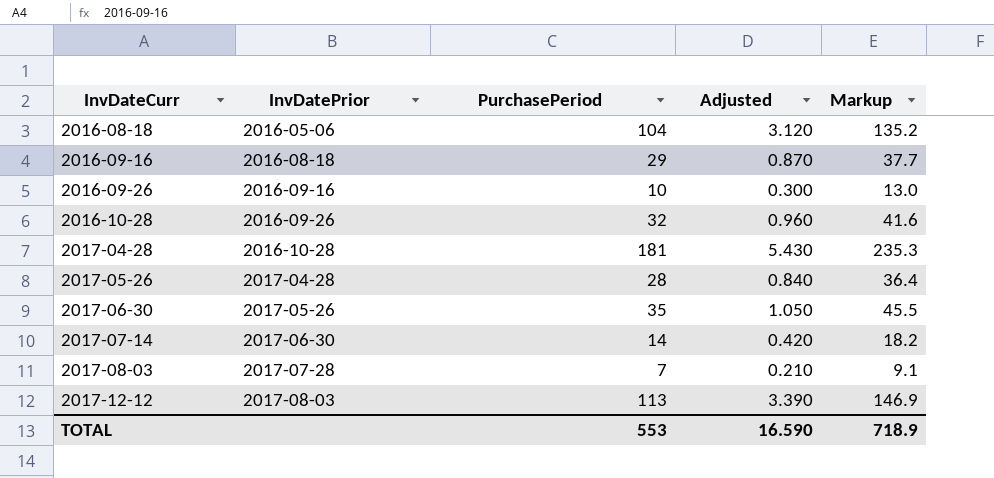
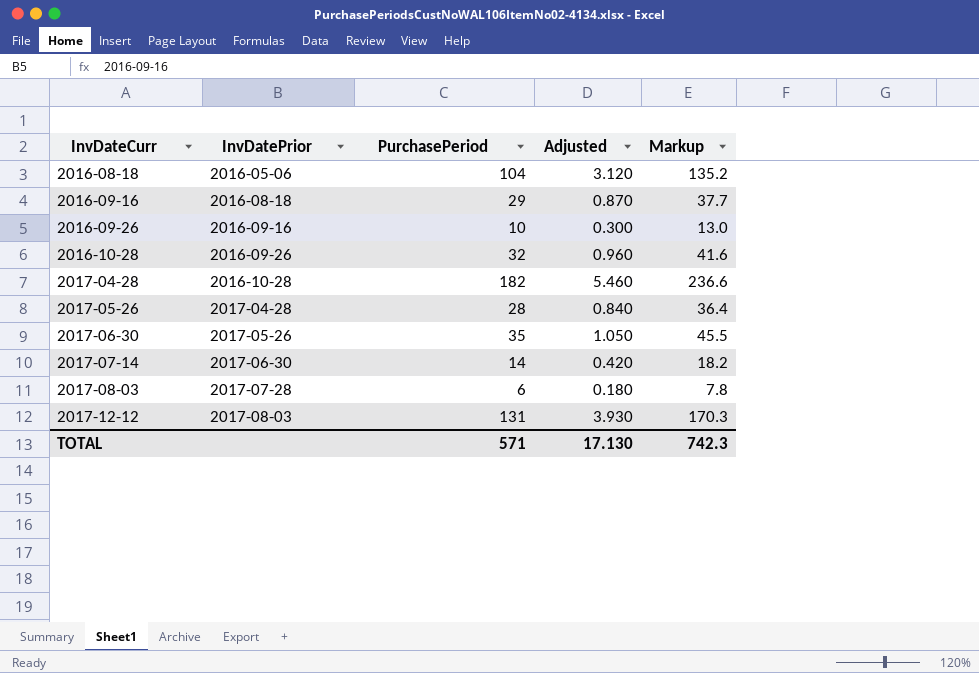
2017-04-28 | PurchasePeriod: 181 -> 182
2017-04-28 | Adjusted: 5.430 -> 5.460
2017-04-28 | Markup: 235.3 -> 236.6
2017-08-03 | PurchasePeriod: 7 -> 6
2017-08-03 | Adjusted: 0.210 -> 0.180
2017-08-03 | Markup: 9.1 -> 7.8
2017-12-12 | PurchasePeriod: 113 -> 131
2017-12-12 | Adjusted: 3.390 -> 3.930
2017-12-12 | Markup: 146.9 -> 170.3
TOTAL | PurchasePeriod: 553 -> 571
TOTAL | Adjusted: 16.590 -> 17.130
TOTAL | Markup: 718.9 -> 742.3

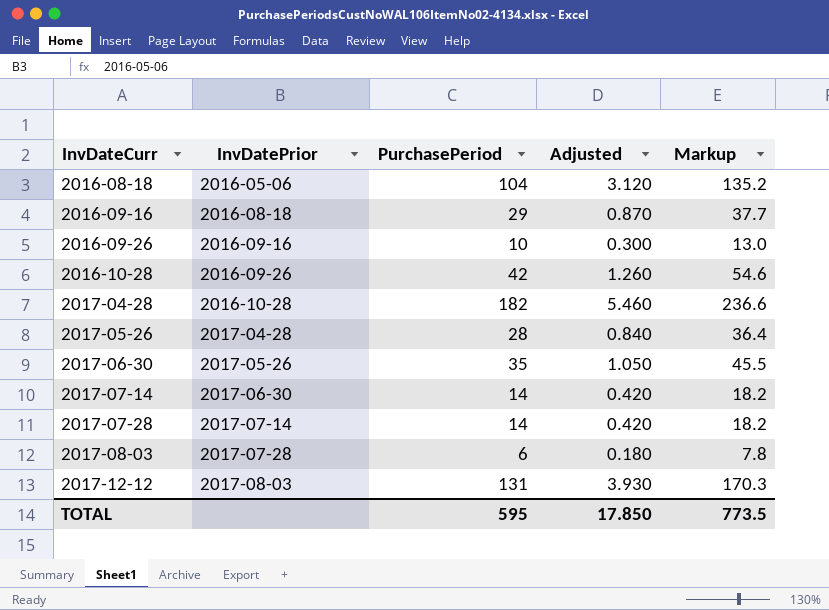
2016-10-28 | PurchasePeriod: 32 -> 42
2016-10-28 | Adjusted: 0.960 -> 1.260
2016-10-28 | Markup: 41.6 -> 54.6
row 2017-07-28: none -> 2017-07-14 | 14 | 0.420 | 18.2
TOTAL | PurchasePeriod: 571 -> 595
TOTAL | Adjusted: 17.130 -> 17.850
TOTAL | Markup: 742.3 -> 773.5

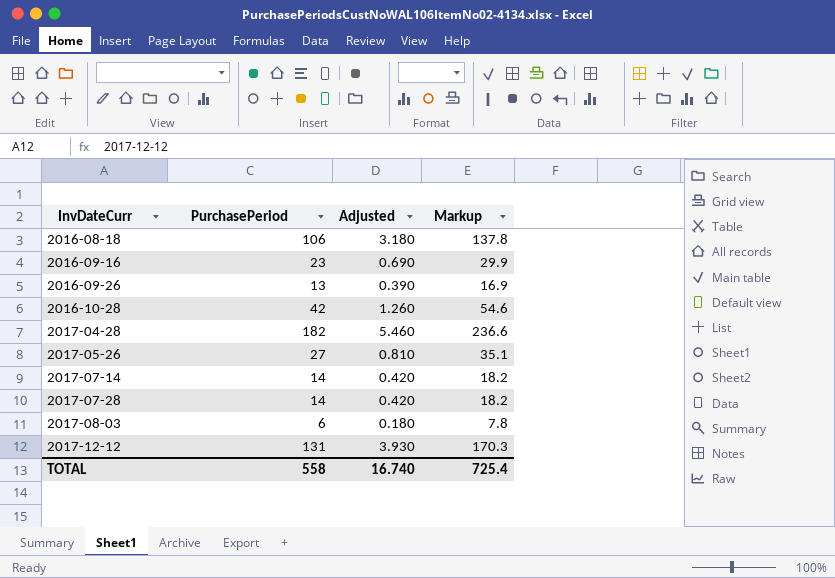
column InvDatePrior | position: 2 -> none
row 2017-06-30: 2017-05-26 | 35 | 1.050 | 45.5 -> none
2016-08-18 | PurchasePeriod: 104 -> 106
2016-08-18 | Adjusted: 3.120 -> 3.180
2016-08-18 | Markup: 135.2 -> 137.8
2016-09-16 | PurchasePeriod: 29 -> 23
2016-09-16 | Adjusted: 0.870 -> 0.690
2016-09-16 | Markup: 37.7 -> 29.9
2016-09-26 | PurchasePeriod: 10 -> 13
2016-09-26 | Adjusted: 0.300 -> 0.390
2016-09-26 | Markup: 13.0 -> 16.9
2017-05-26 | PurchasePeriod: 28 -> 27
2017-05-26 | Adjusted: 0.840 -> 0.810
2017-05-26 | Markup: 36.4 -> 35.1
TOTAL | PurchasePeriod: 595 -> 558
TOTAL | Adjusted: 17.850 -> 16.740
TOTAL | Markup: 773.5 -> 725.4

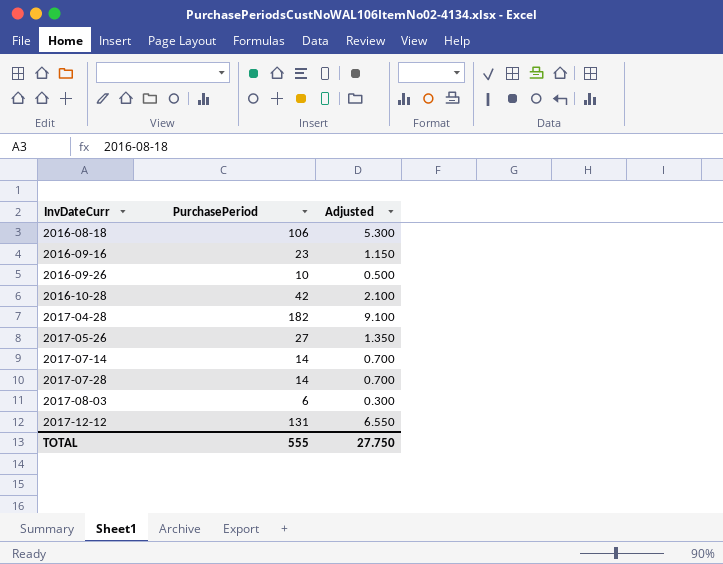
column Markup | formula: [PurchasePeriod] * 1.3 -> none
column Adjusted | formula: [PurchasePeriod] * 0.03 -> [PurchasePeriod] * 0.05
2016-09-26 | PurchasePeriod: 13 -> 10
TOTAL | PurchasePeriod: 558 -> 555
TOTAL | Adjusted: 16.740 -> 27.750

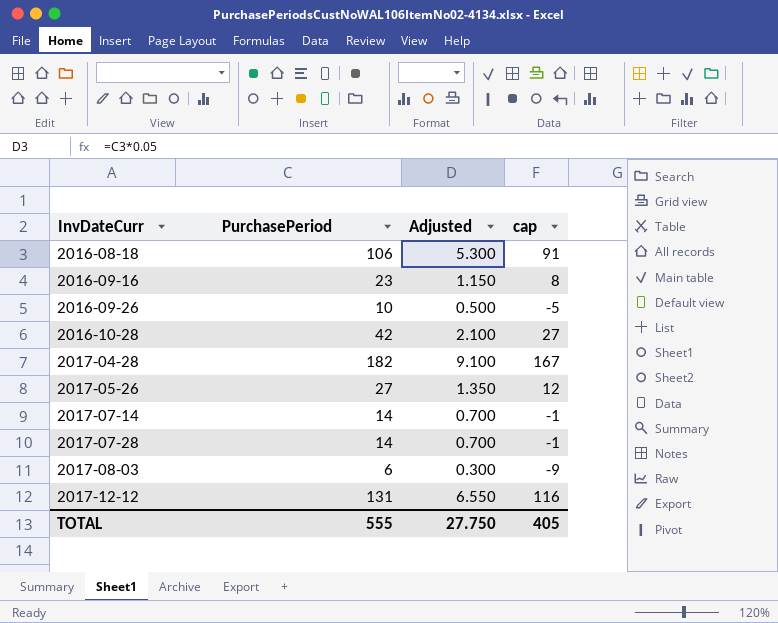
column cap | formula: none -> [PurchasePeriod] - 15

